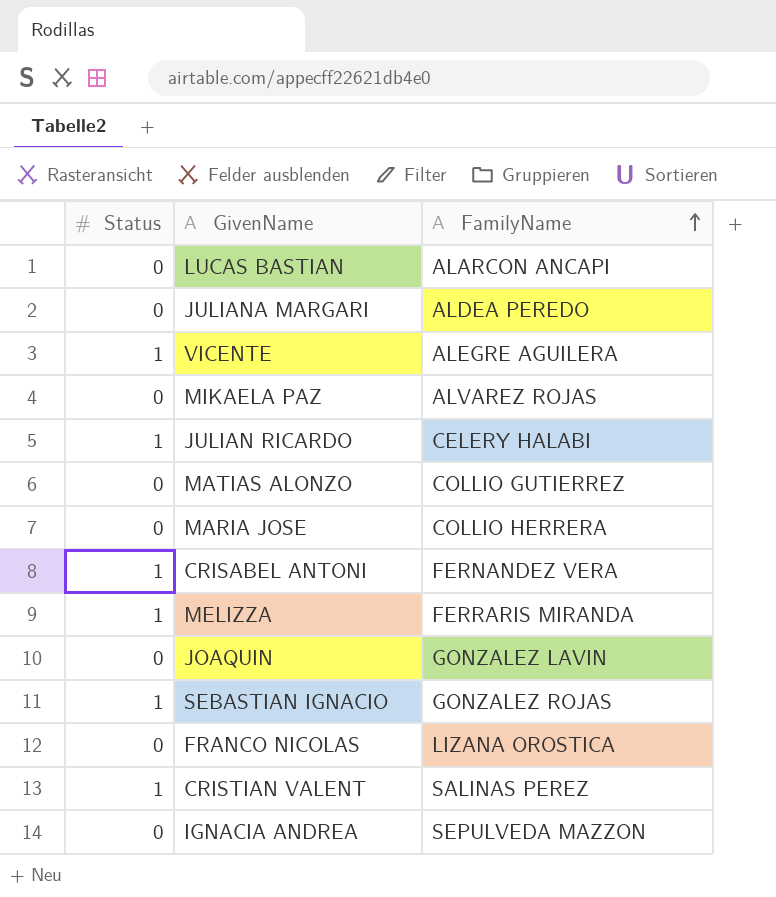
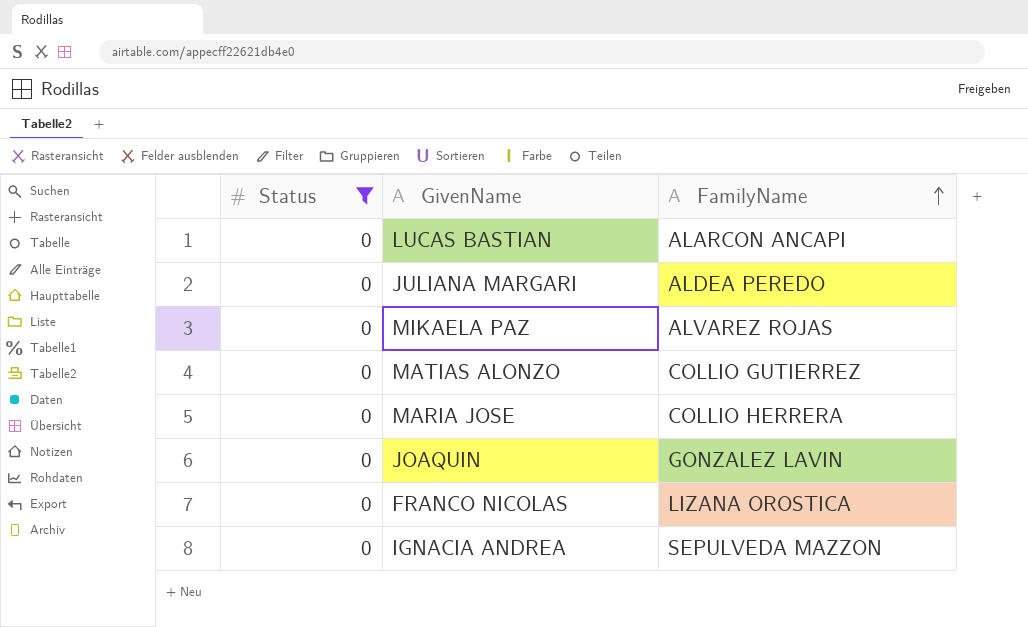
filter: none -> Status = 0

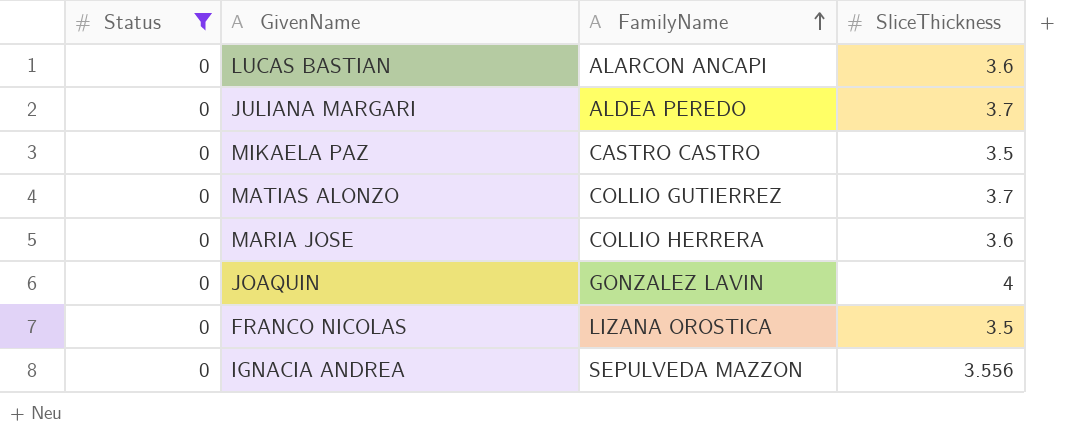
column SliceThickness | position: none -> 4
MIKAELA PAZ | FamilyName: ALVAREZ ROJAS -> CASTRO CASTRO

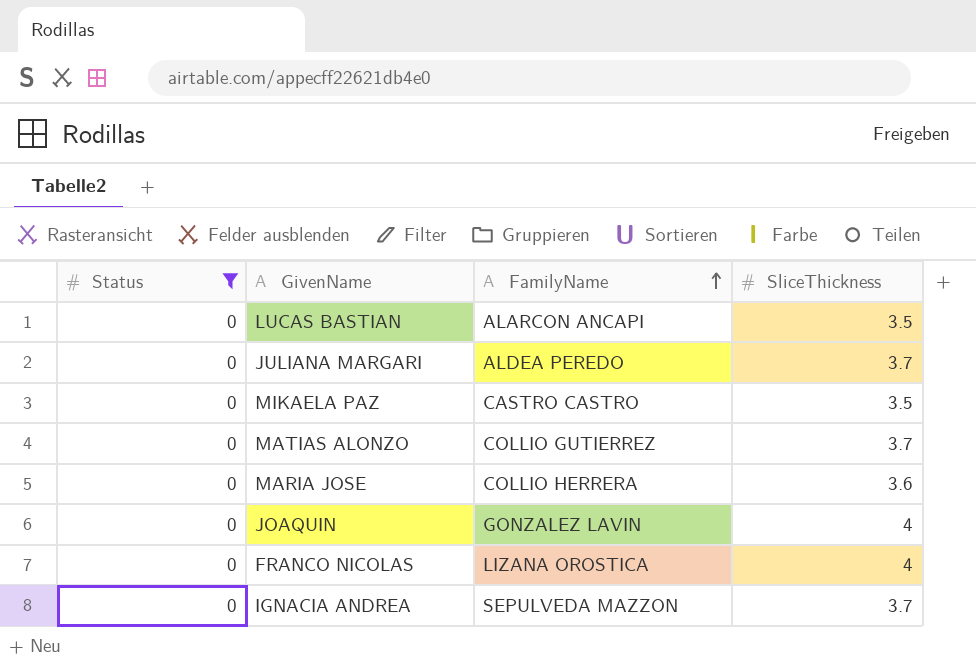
LUCAS BASTIAN | SliceThickness: 3.6 -> 3.5
FRANCO NICOLAS | SliceThickness: 3.5 -> 4
IGNACIA ANDREA | SliceThickness: 3.556 -> 3.7

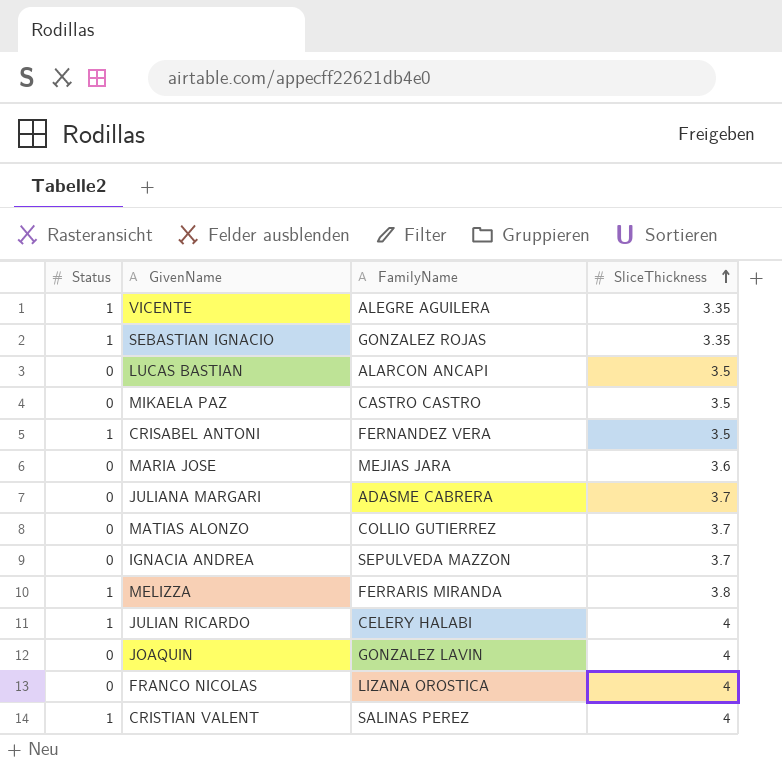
filter: Status = 0 -> none
row order: FamilyName ascending -> SliceThickness ascending
MARIA JOSE | FamilyName: COLLIO HERRERA -> MEJIAS JARA
JULIANA MARGARI | FamilyName: ALDEA PEREDO -> ADASME CABRERA

